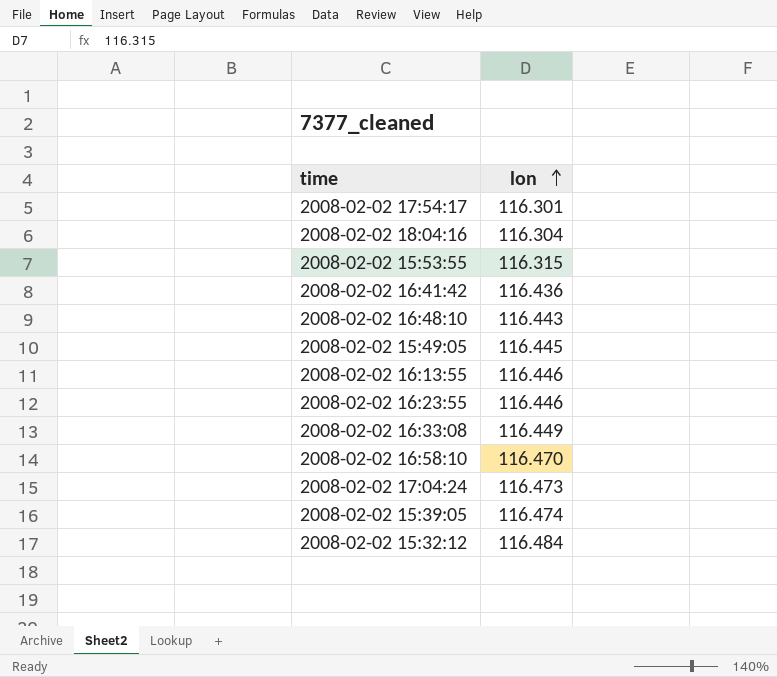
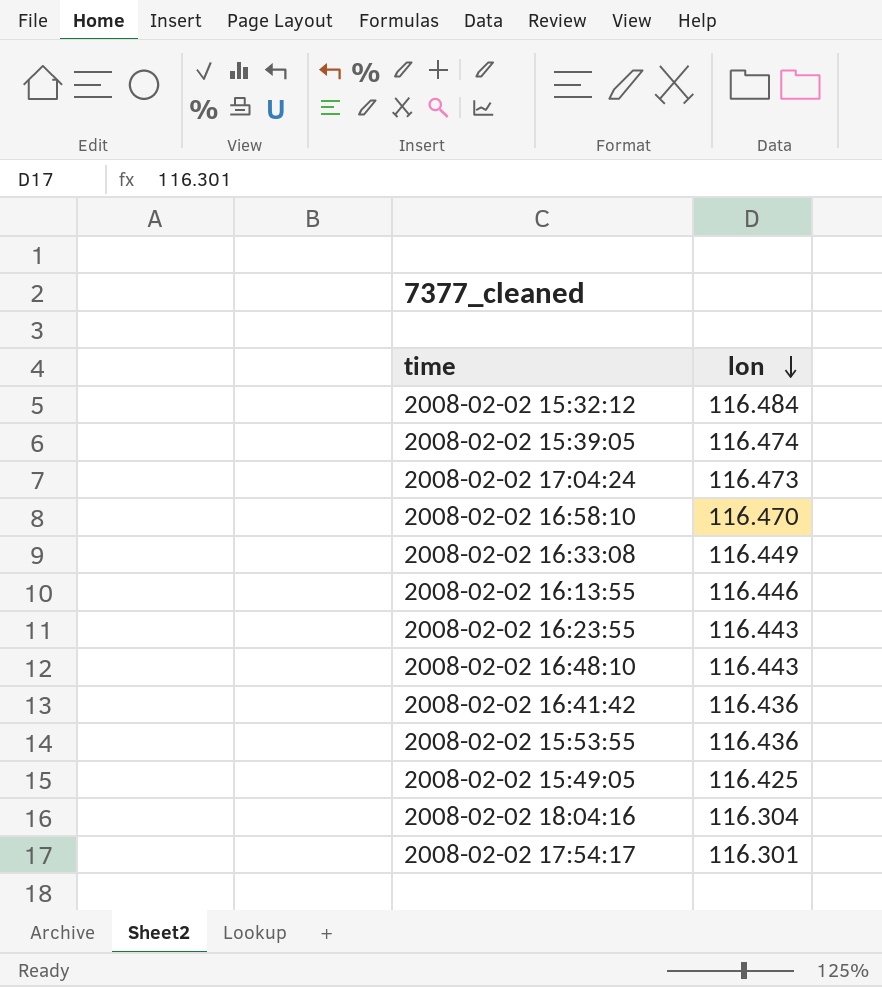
row order: lon ascending -> lon descending
2008-02-02 16:23:55 | lon: 116.446 -> 116.443
2008-02-02 15:53:55 | lon: 116.315 -> 116.436
2008-02-02 15:49:05 | lon: 116.445 -> 116.425

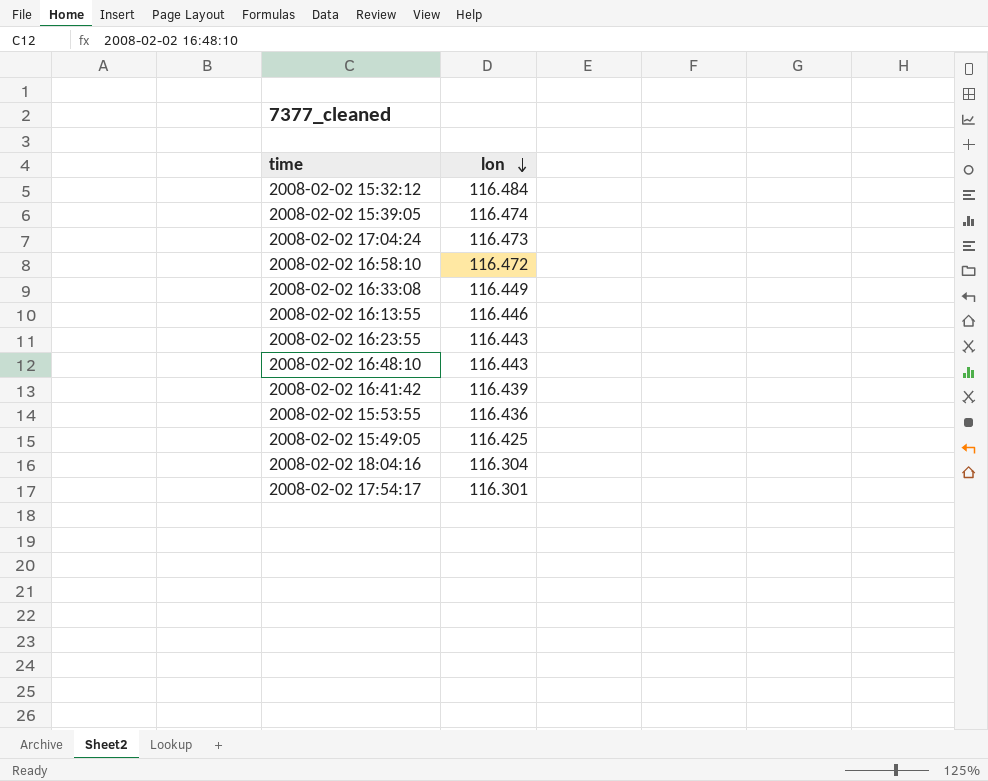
2008-02-02 16:58:10 | lon: 116.470 -> 116.472
2008-02-02 16:41:42 | lon: 116.436 -> 116.439

